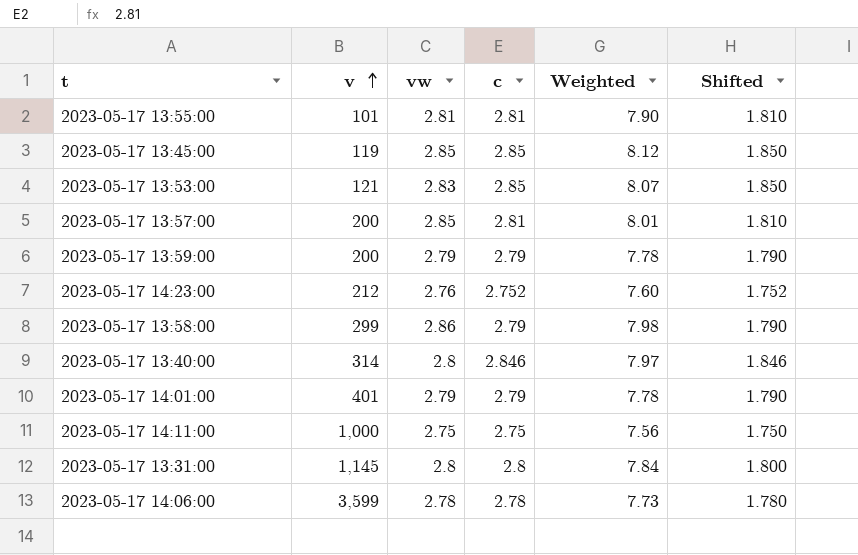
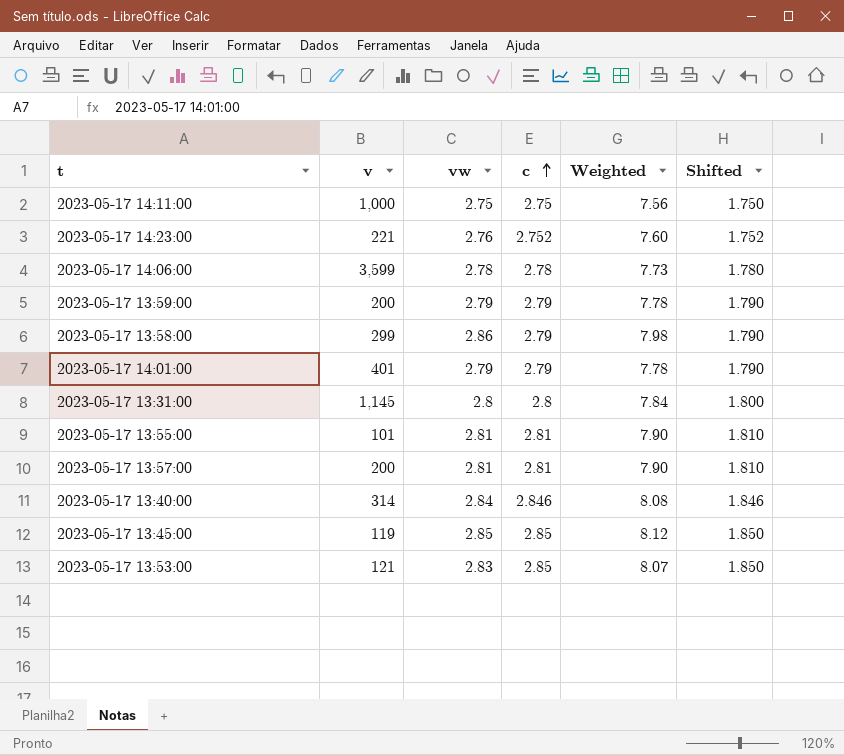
row order: v ascending -> c ascending
2023-05-17 14:23:00 | v: 212 -> 221
2023-05-17 13:57:00 | vw: 2.85 -> 2.81
2023-05-17 13:57:00 | Weighted: 8.01 -> 7.90
2023-05-17 13:40:00 | vw: 2.8 -> 2.84
2023-05-17 13:40:00 | Weighted: 7.97 -> 8.08

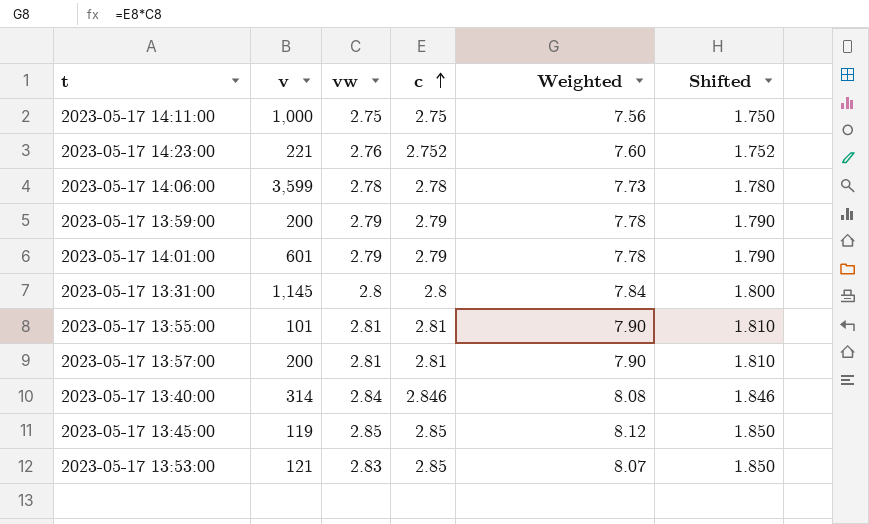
row 2023-05-17 13:58:00: 299 | 2.86 | 2.79 | 7.98 | 1.790 -> none
2023-05-17 14:01:00 | v: 401 -> 601

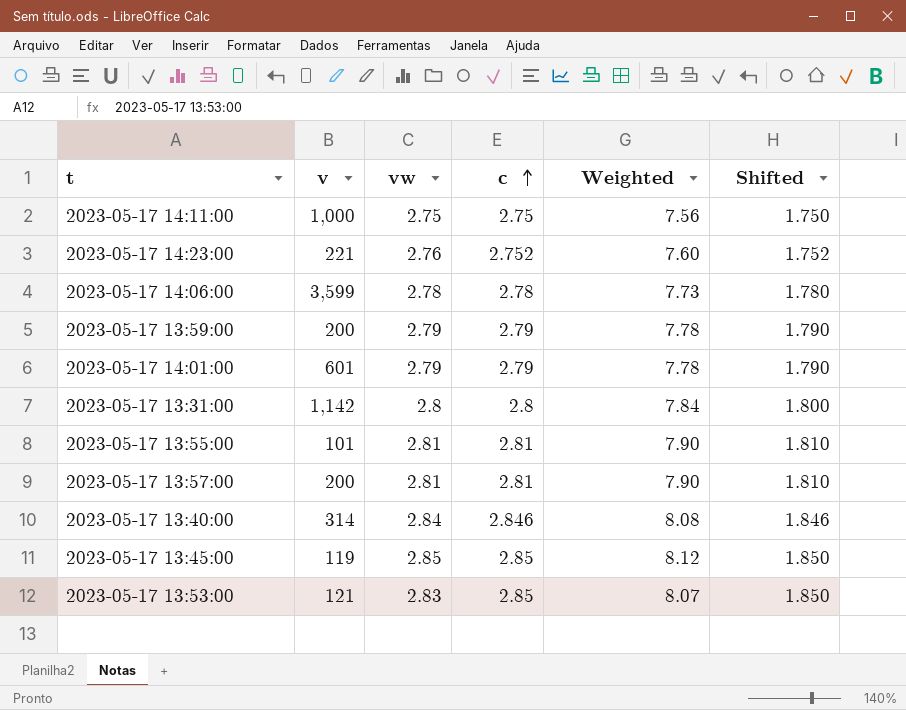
2023-05-17 13:31:00 | v: 1,145 -> 1,142

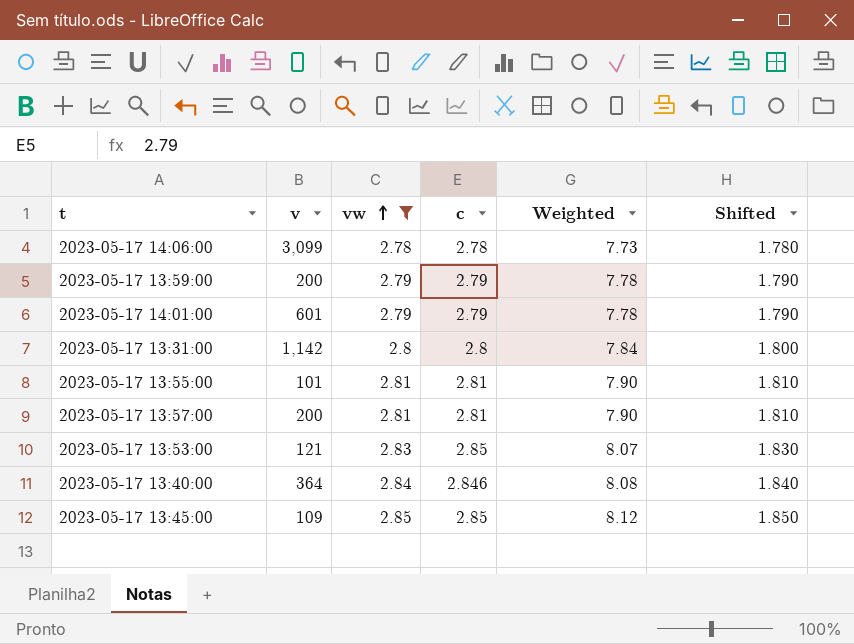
filter: none -> vw >= 2.78
row order: c ascending -> vw ascending
column Shifted | formula: [c] - 1 -> [vw] - 1
2023-05-17 14:06:00 | v: 3,599 -> 3,099
2023-05-17 13:40:00 | v: 314 -> 364
2023-05-17 13:45:00 | v: 119 -> 109

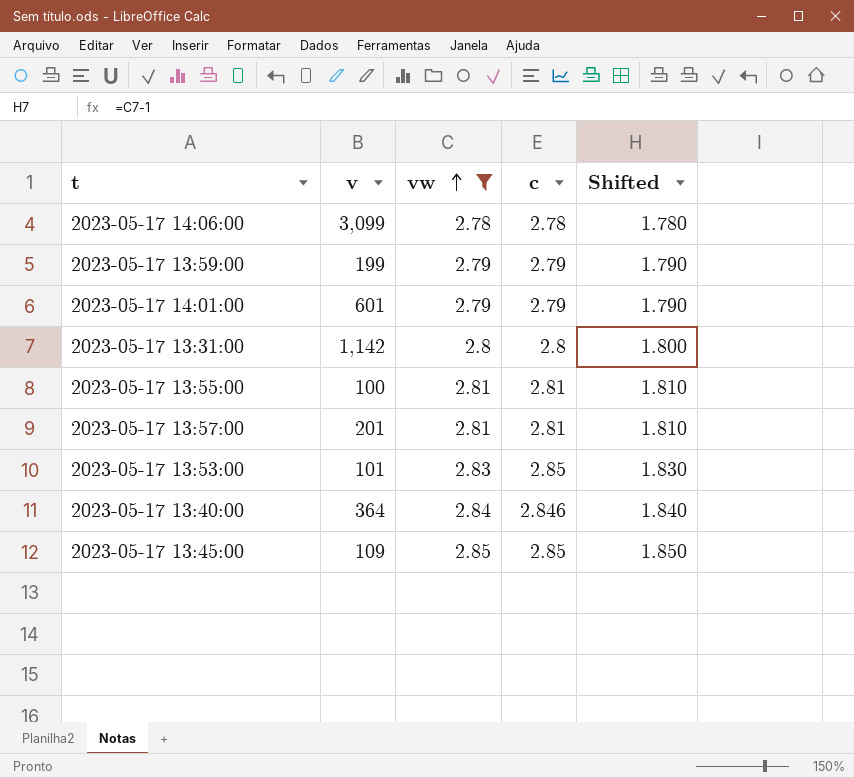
column Weighted | formula: [vw] * [c] -> none
2023-05-17 13:59:00 | v: 200 -> 199
2023-05-17 13:55:00 | v: 101 -> 100
2023-05-17 13:57:00 | v: 200 -> 201
2023-05-17 13:53:00 | v: 121 -> 101

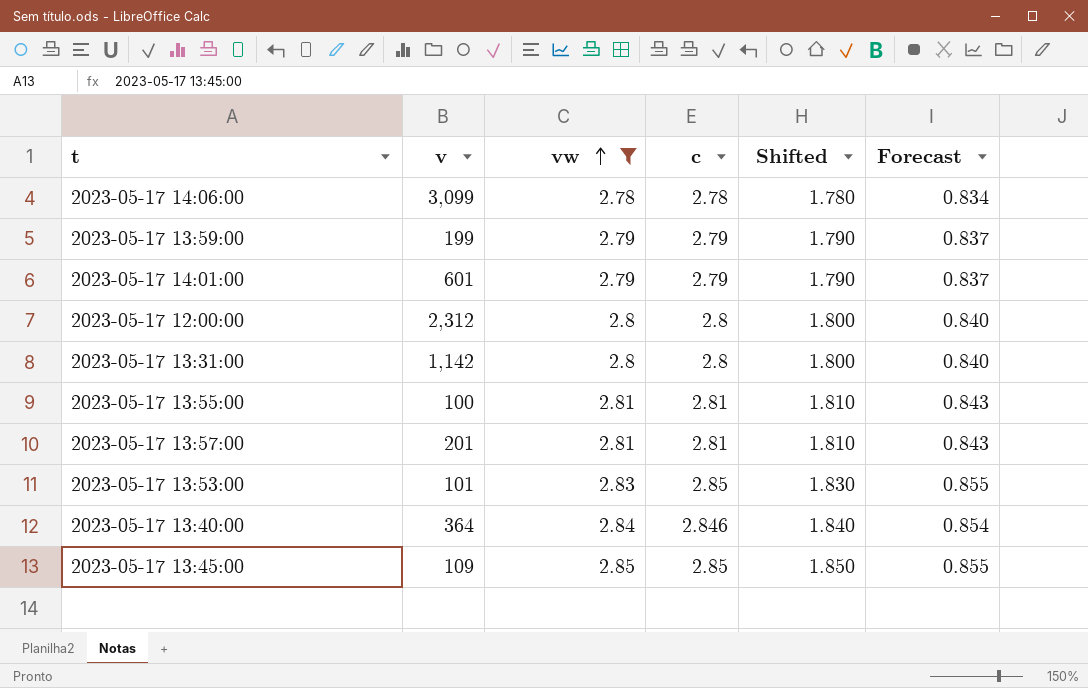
column Forecast | formula: none -> [c] * 0.3
row 2023-05-17 12:00:00: none -> 2,312 | 2.8 | 2.8 | 1.800 | 0.840

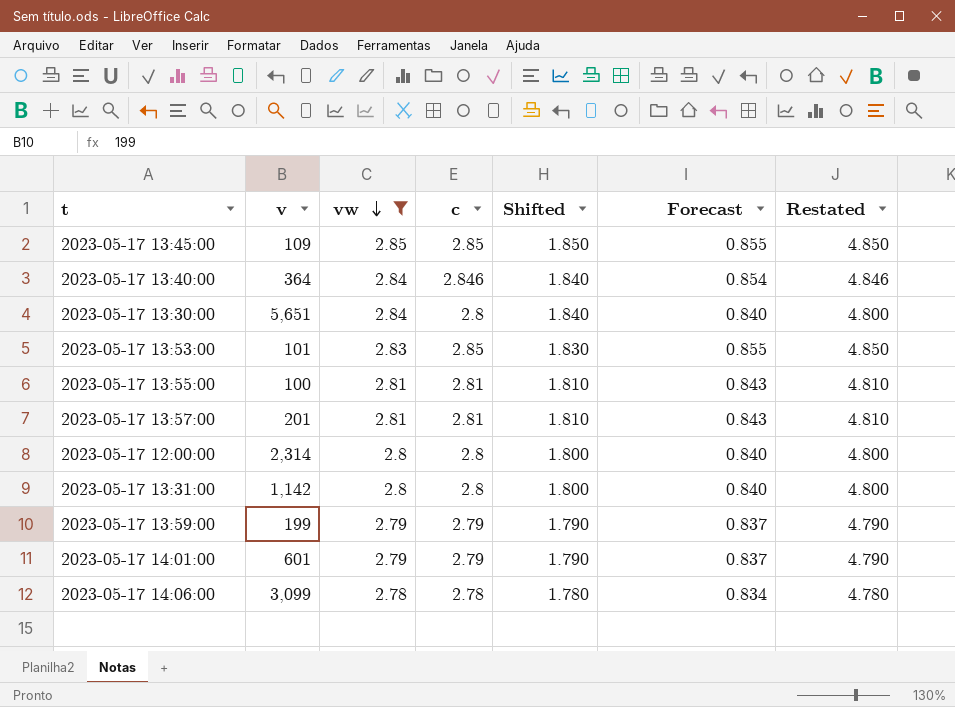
row order: vw ascending -> vw descending
column Restated | formula: none -> [c] + 2
row 2023-05-17 13:30:00: none -> 5,651 | 2.84 | 2.8 | 1.840 | 0.840 | 4.800
2023-05-17 12:00:00 | v: 2,312 -> 2,314

